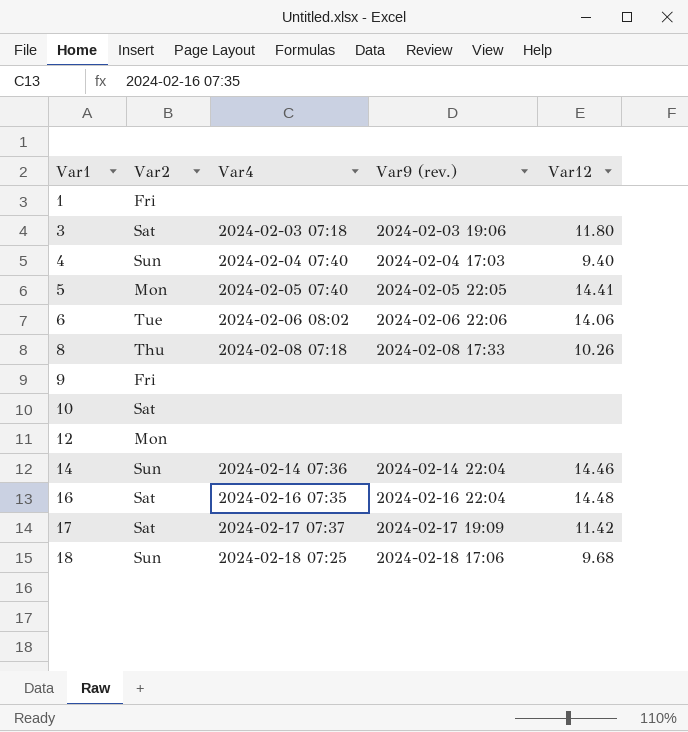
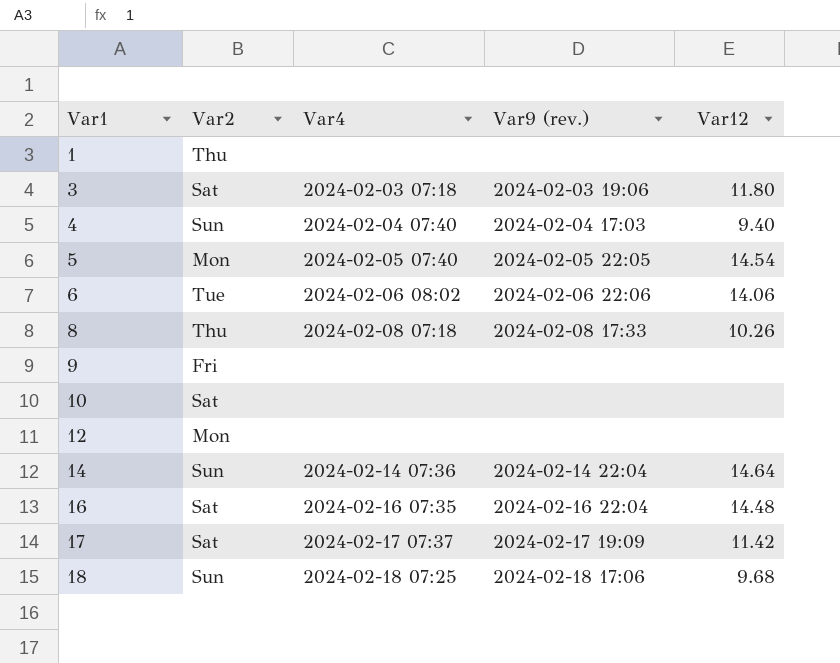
1 | Var2: Fri -> Thu
5 | Var12: 14.41 -> 14.54
14 | Var12: 14.46 -> 14.64

